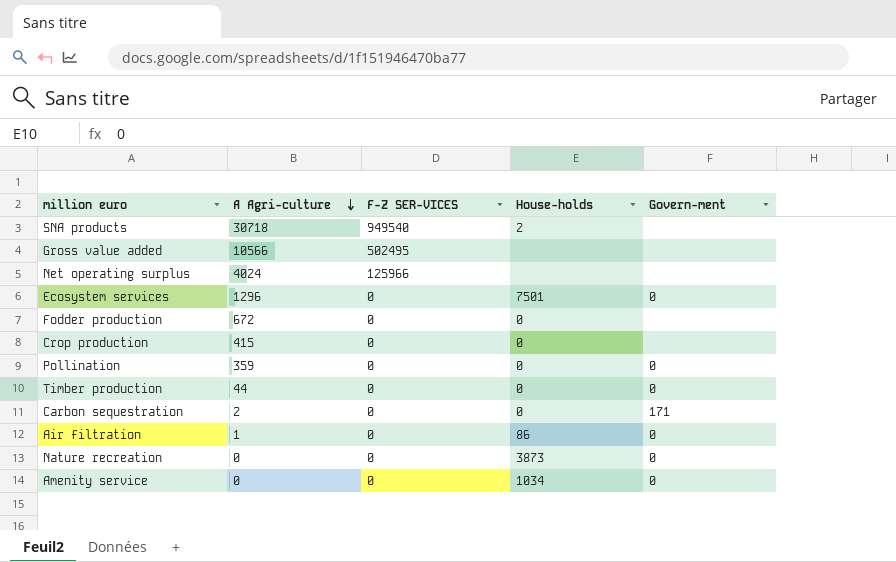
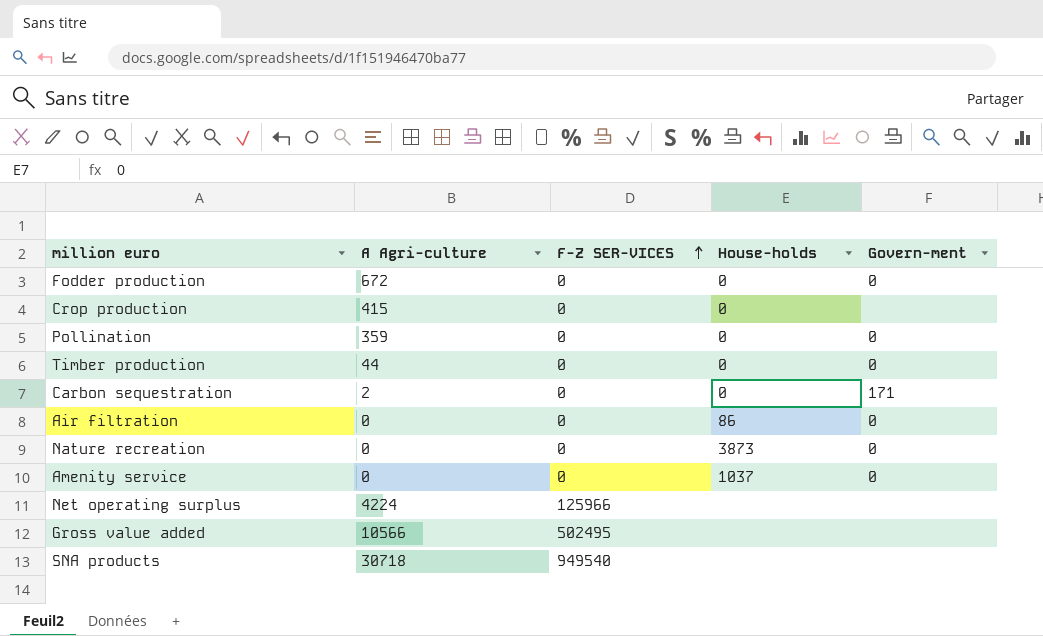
row order: A Agri-culture descending -> F-Z SER-VICES ascending
row Ecosystem services: 1296 | 0 | 7501 | 0 -> none
Fodder production | Govern-ment: none -> 0
Air filtration | A Agri-culture: 1 -> 0
Amenity service | House-holds: 1034 -> 1037
Net operating surplus | A Agri-culture: 4024 -> 4224
SNA products | House-holds: 2 -> none

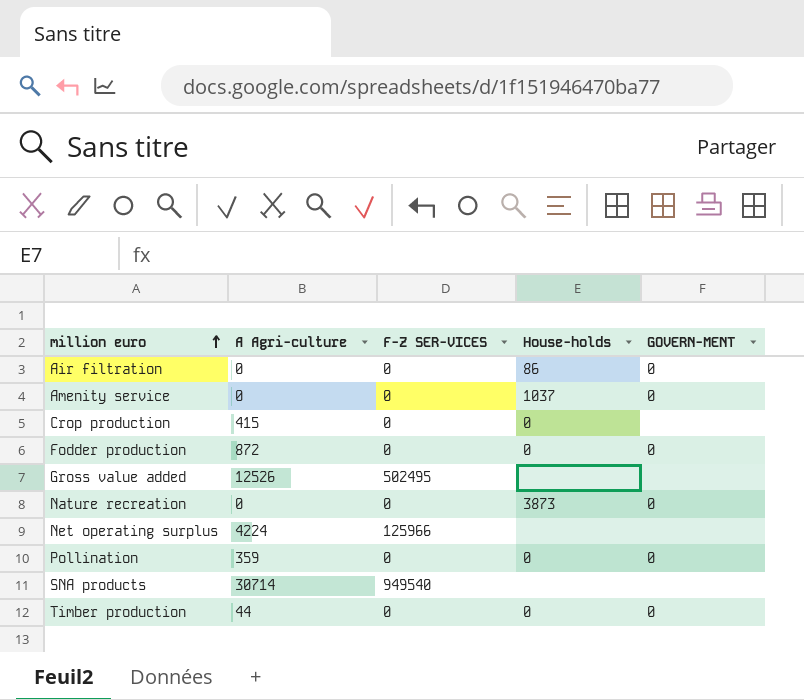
row order: F-Z SER-VICES ascending -> million euro ascending
column name: Govern-ment -> GOVERN-MENT
row Carbon sequestration: 2 | 0 | 0 | 171 -> none
Fodder production | A Agri-culture: 672 -> 872
Gross value added | A Agri-culture: 10566 -> 12526
SNA products | A Agri-culture: 30718 -> 30714

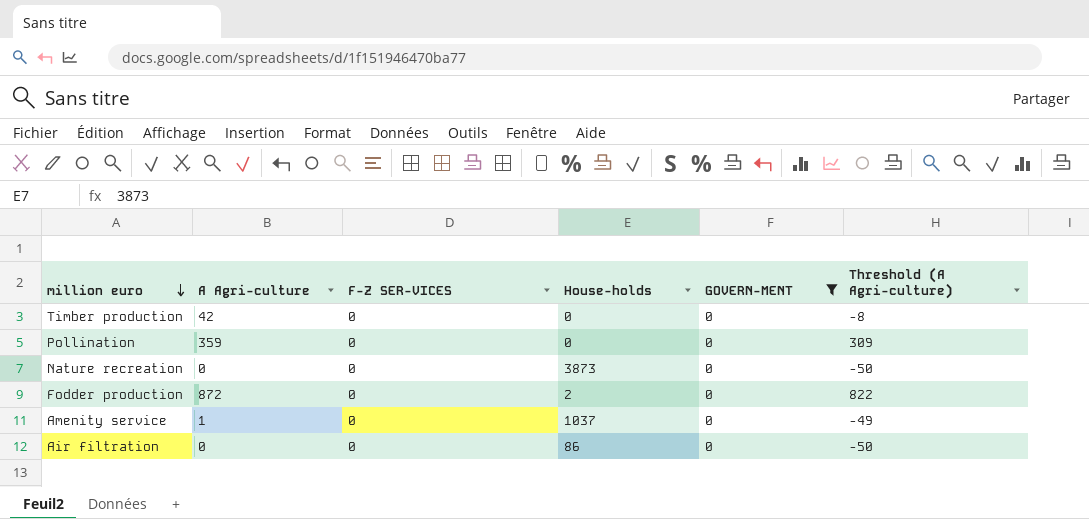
filter: none -> GOVERN-MENT = 0
row order: million euro ascending -> million euro descending
column Threshold (A Agri-culture) | formula: none -> [A Agri-culture] - 50
Timber production | A Agri-culture: 44 -> 42
Fodder production | House-holds: 0 -> 2
Amenity service | A Agri-culture: 0 -> 1

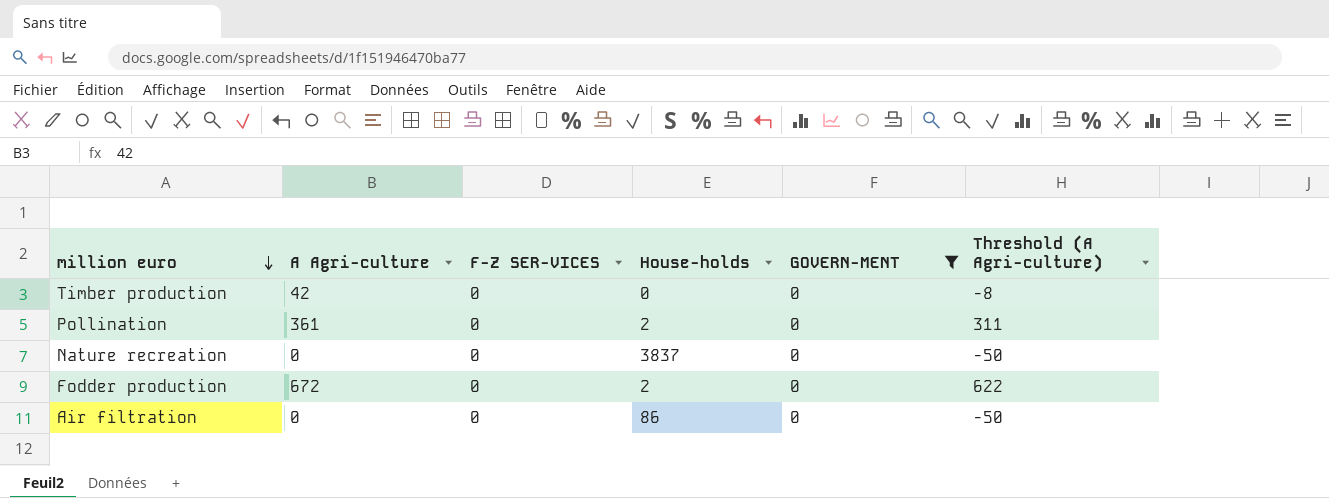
row Amenity service: 1 | 0 | 1037 | 0 | -49 -> none
Pollination | A Agri-culture: 359 -> 361
Pollination | House-holds: 0 -> 2
Pollination | Threshold (A Agri-culture): 309 -> 311
Nature recreation | House-holds: 3873 -> 3837
Fodder production | A Agri-culture: 872 -> 672
Fodder production | Threshold (A Agri-culture): 822 -> 622

